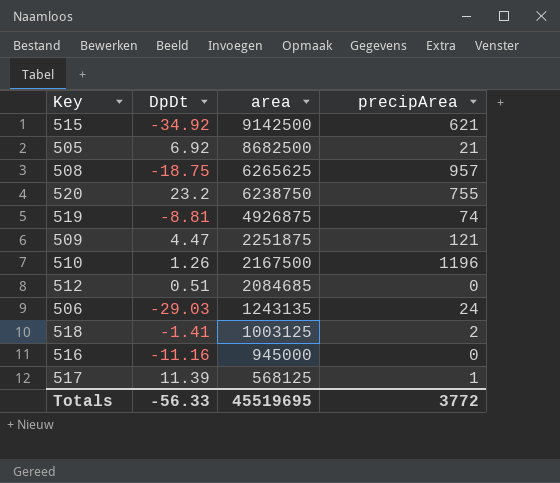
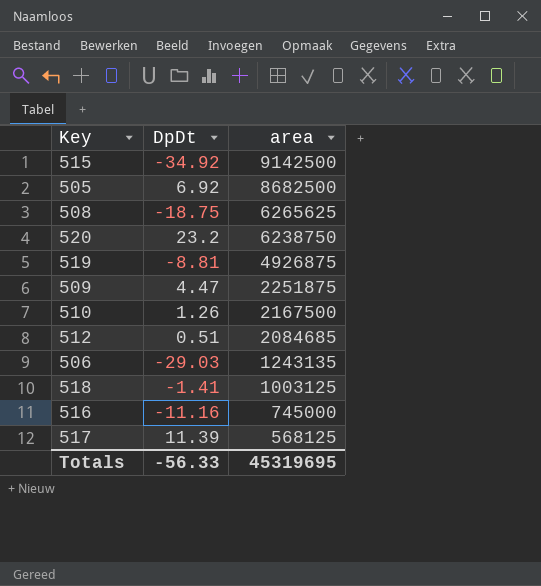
column precipArea | position: 4 -> none
516 | area: 945000 -> 745000
Totals | area: 45519695 -> 45319695

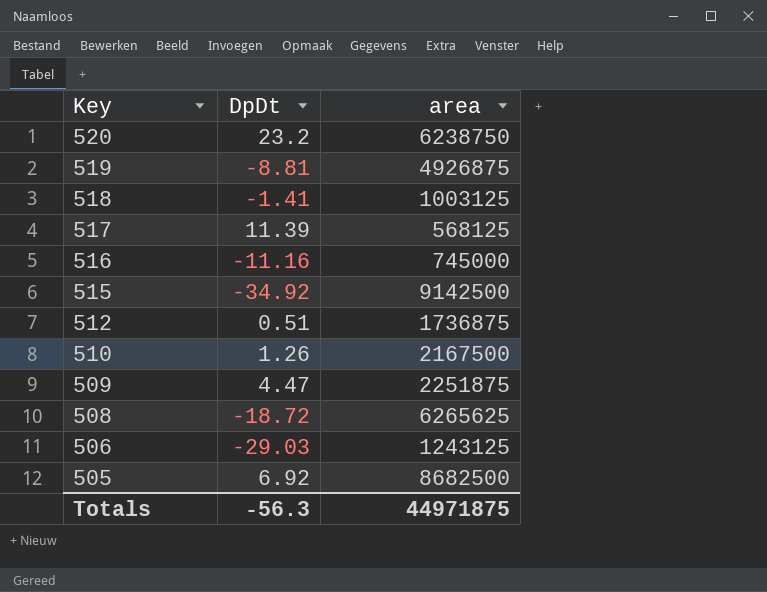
row order: area descending -> Key descending
512 | area: 2084685 -> 1736875
508 | DpDt: -18.75 -> -18.72
506 | area: 1243135 -> 1243125
Totals | DpDt: -56.33 -> -56.3
Totals | area: 45319695 -> 44971875

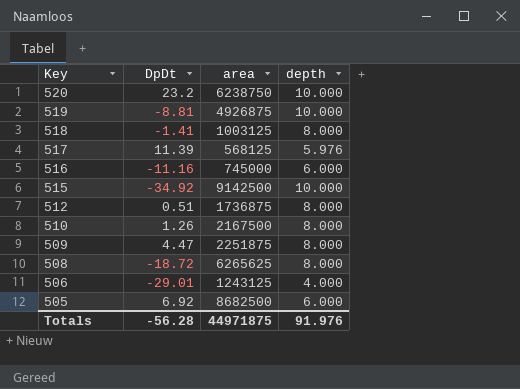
column depth | position: none -> 4
506 | DpDt: -29.03 -> -29.01
Totals | DpDt: -56.3 -> -56.28

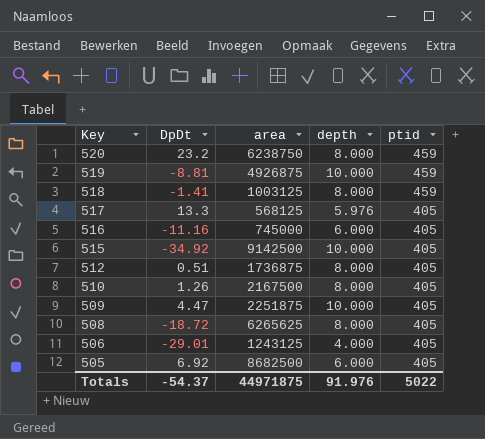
column ptid | position: none -> 5
520 | depth: 10.000 -> 8.000
517 | DpDt: 11.39 -> 13.3
509 | depth: 8.000 -> 10.000
Totals | DpDt: -56.28 -> -54.37

